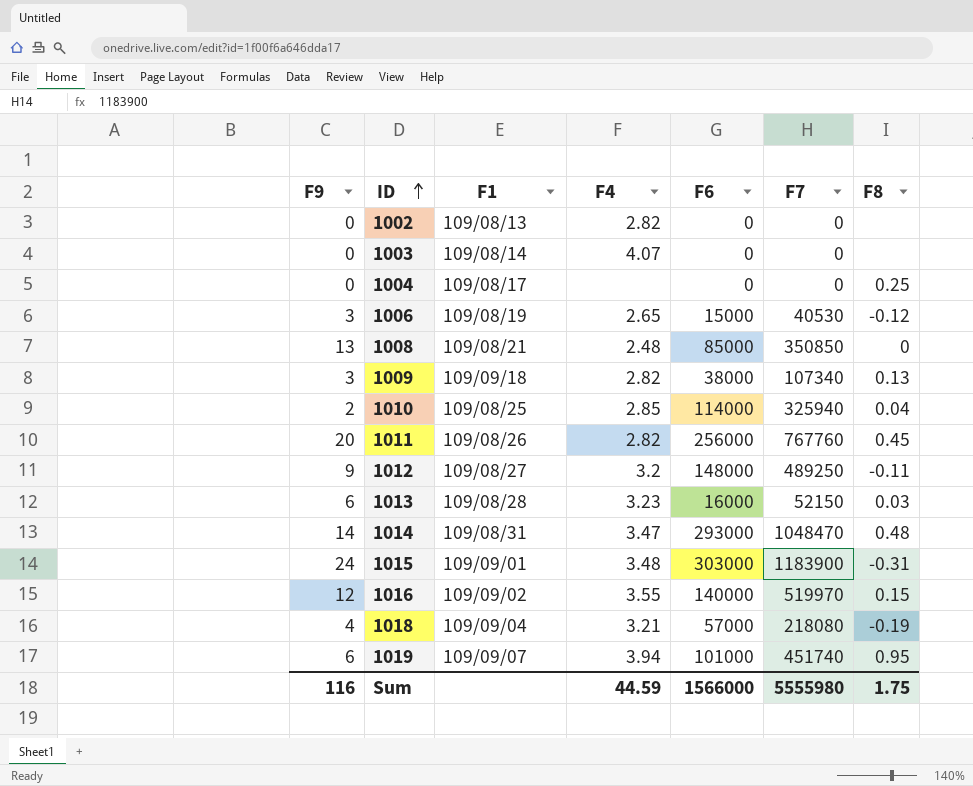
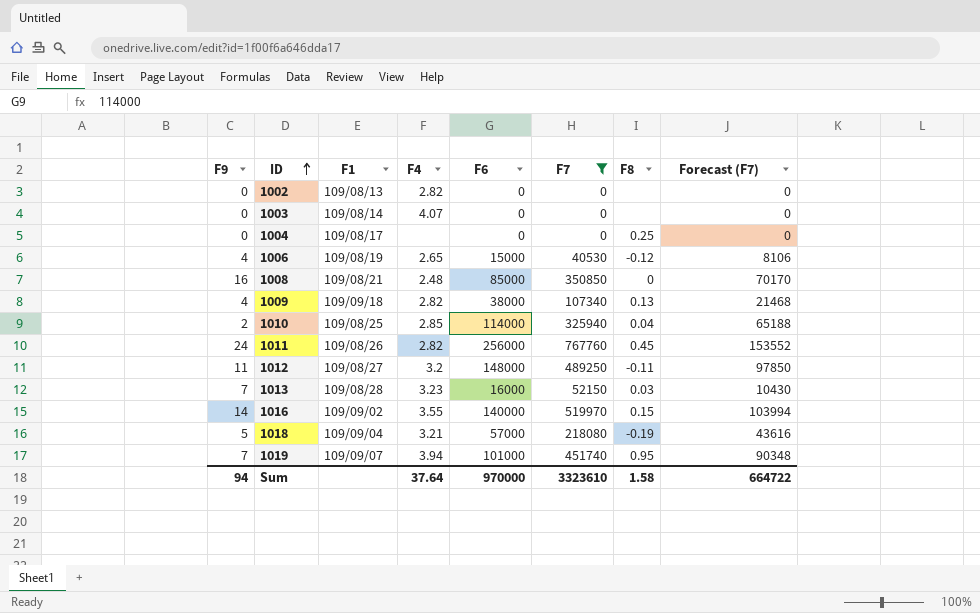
filter: none -> F7 <= 767760
column Forecast (F7) | formula: none -> [F7] * 0.2
1006 | F9: 3 -> 4
1008 | F9: 13 -> 16
1009 | F9: 3 -> 4
1011 | F9: 20 -> 24
1012 | F9: 9 -> 11
1013 | F9: 6 -> 7
1016 | F9: 12 -> 14
1018 | F9: 4 -> 5
1019 | F9: 6 -> 7
Sum | F9: 116 -> 94
Sum | F4: 44.59 -> 37.64
Sum | F6: 1566000 -> 970000
Sum | F7: 5555980 -> 3323610
Sum | F8: 1.75 -> 1.58

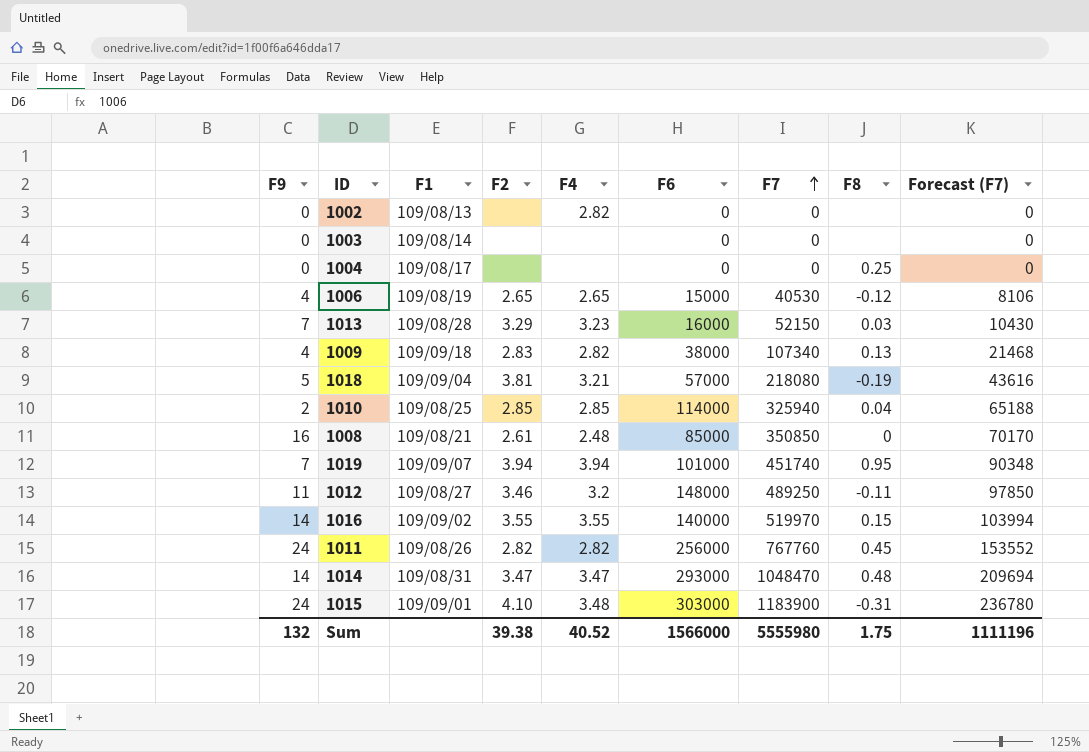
filter: F7 <= 767760 -> none
row order: ID ascending -> F7 ascending
column F2 | position: none -> 4
1003 | F4: 4.07 -> none
Sum | F9: 94 -> 132
Sum | F4: 37.64 -> 40.52
Sum | F6: 970000 -> 1566000
Sum | F7: 3323610 -> 5555980
Sum | F8: 1.58 -> 1.75
Sum | Forecast (F7): 664722 -> 1111196

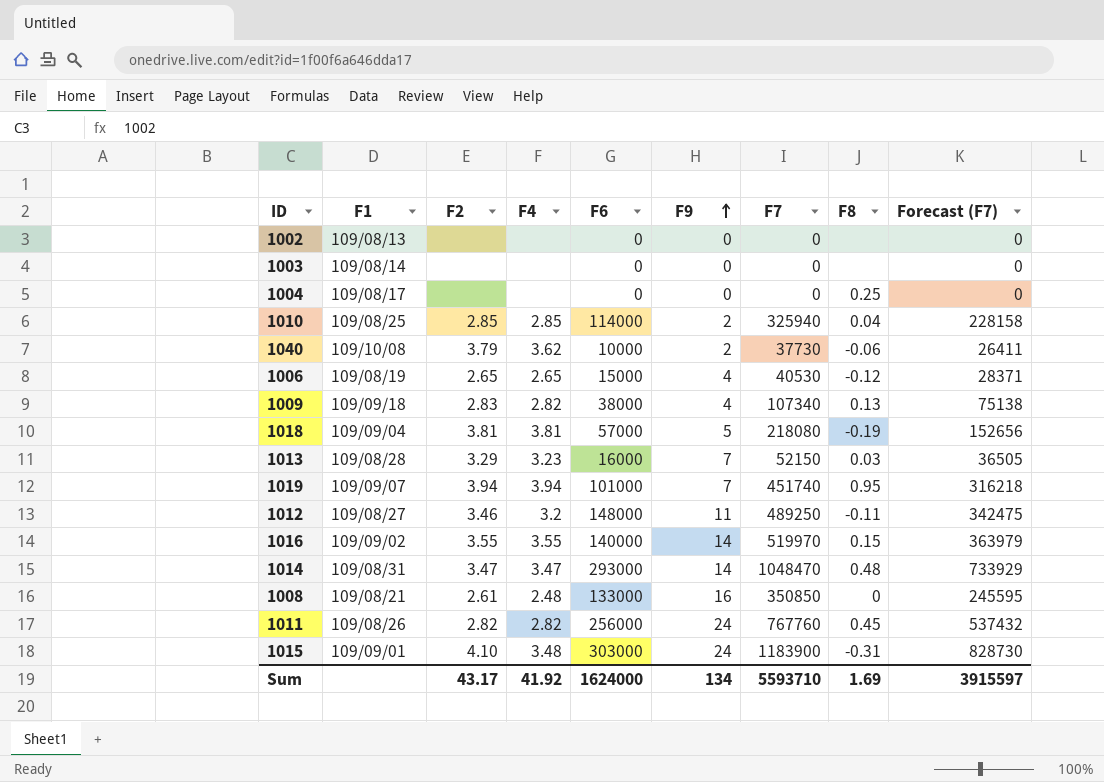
row order: F7 ascending -> F9 ascending
column F9 | position: 1 -> 6
column Forecast (F7) | formula: [F7] * 0.2 -> [F7] * 0.7
1002 | F4: 2.82 -> none
row 1040: none -> 109/10/08 | 3.79 | 3.62 | 10000 | 2 | 37730 | -0.06 | 26411
1018 | F4: 3.21 -> 3.81
1008 | F6: 85000 -> 133000
Sum | F2: 39.38 -> 43.17
Sum | F4: 40.52 -> 41.92
Sum | F6: 1566000 -> 1624000
Sum | F9: 132 -> 134
Sum | F7: 5555980 -> 5593710
Sum | F8: 1.75 -> 1.69
Sum | Forecast (F7): 1111196 -> 3915597

